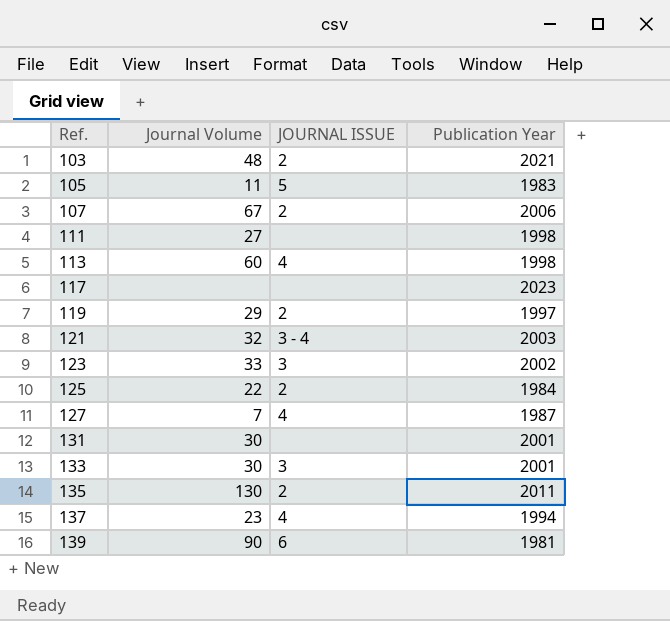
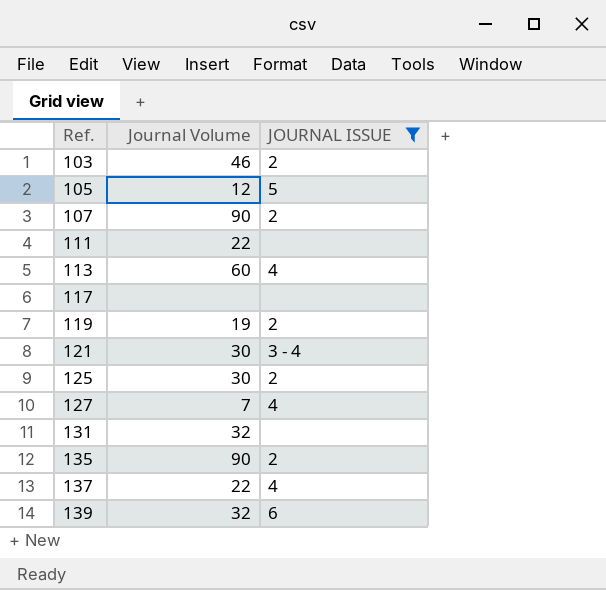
filter: none -> JOURNAL ISSUE != 3
column Publication Year | position: 4 -> none
103 | Journal Volume: 48 -> 46
105 | Journal Volume: 11 -> 12
107 | Journal Volume: 67 -> 90
111 | Journal Volume: 27 -> 22
119 | Journal Volume: 29 -> 19
121 | Journal Volume: 32 -> 30
125 | Journal Volume: 22 -> 30
131 | Journal Volume: 30 -> 32
135 | Journal Volume: 130 -> 90
137 | Journal Volume: 23 -> 22
139 | Journal Volume: 90 -> 32

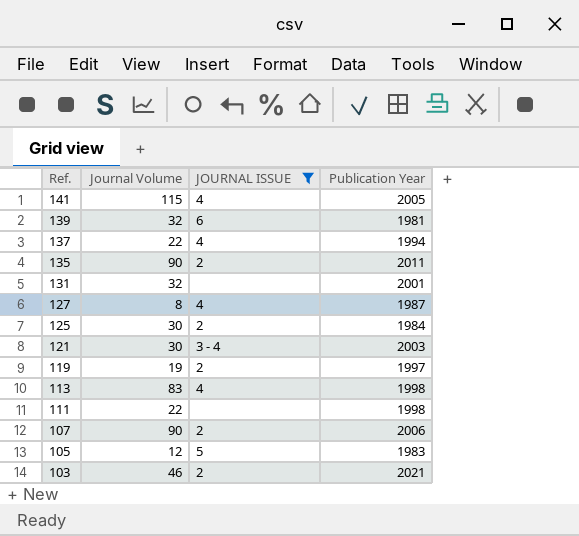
row order: Ref. ascending -> Ref. descending
column Publication Year | position: none -> 4
row 117: none | none -> none
row 141: none -> 115 | 4 | 2005
127 | Journal Volume: 7 -> 8
113 | Journal Volume: 60 -> 83

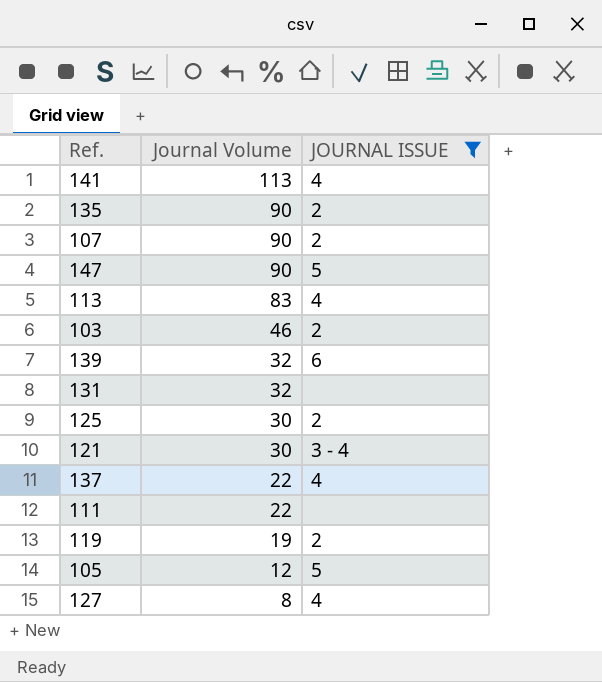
row order: Ref. descending -> Journal Volume descending
column Publication Year | position: 4 -> none
141 | Journal Volume: 115 -> 113
row 147: none -> 90 | 5

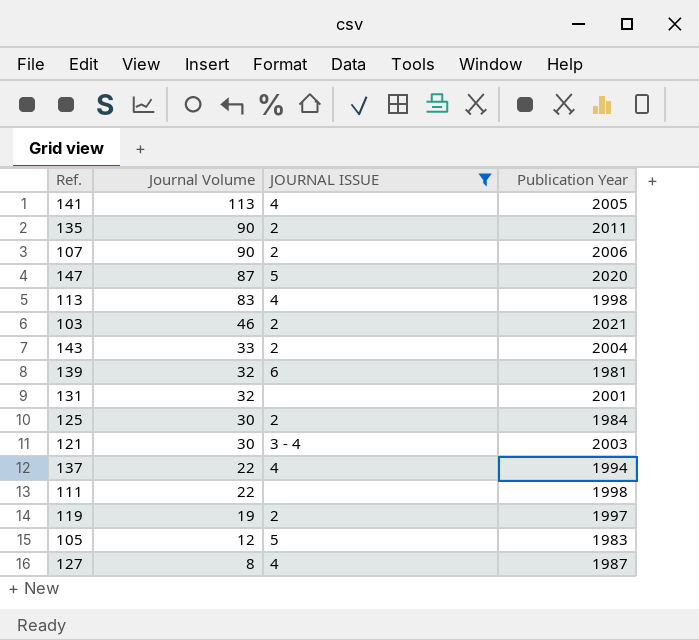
column Publication Year | position: none -> 4
147 | Journal Volume: 90 -> 87
row 143: none -> 33 | 2 | 2004

